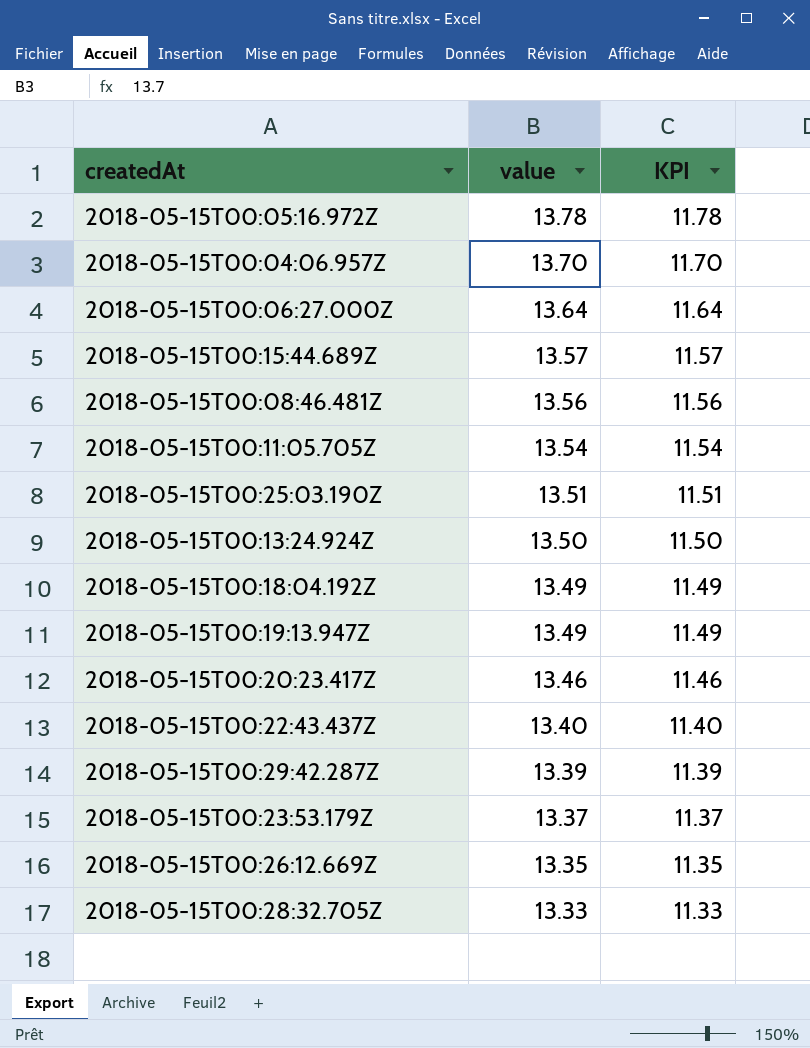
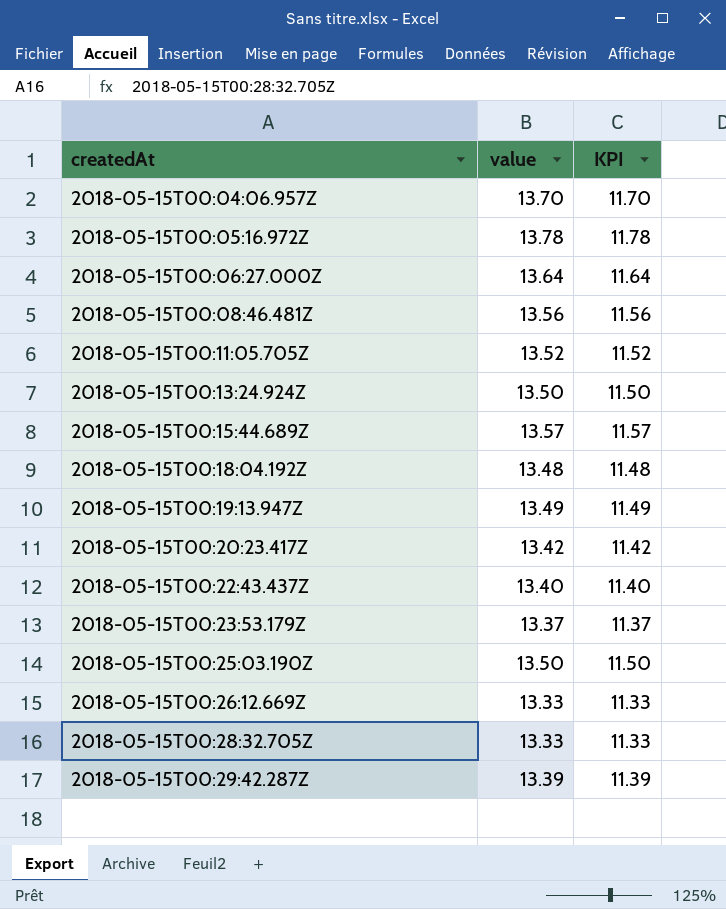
row order: value descending -> createdAt ascending
2018-05-15T00:11:05.705Z | value: 13.54 -> 13.52
2018-05-15T00:11:05.705Z | KPI: 11.54 -> 11.52
2018-05-15T00:18:04.192Z | value: 13.49 -> 13.48
2018-05-15T00:18:04.192Z | KPI: 11.49 -> 11.48
2018-05-15T00:20:23.417Z | value: 13.46 -> 13.42
2018-05-15T00:20:23.417Z | KPI: 11.46 -> 11.42
2018-05-15T00:25:03.190Z | value: 13.51 -> 13.50
2018-05-15T00:25:03.190Z | KPI: 11.51 -> 11.50
2018-05-15T00:26:12.669Z | value: 13.35 -> 13.33
2018-05-15T00:26:12.669Z | KPI: 11.35 -> 11.33

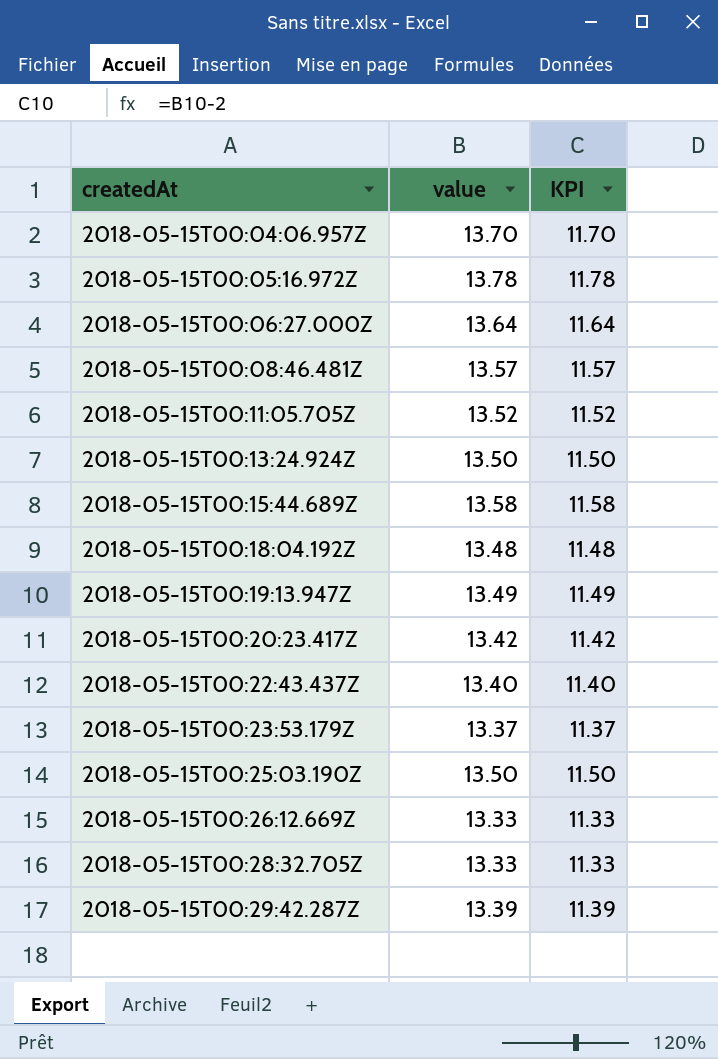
2018-05-15T00:08:46.481Z | value: 13.56 -> 13.57
2018-05-15T00:08:46.481Z | KPI: 11.56 -> 11.57
2018-05-15T00:15:44.689Z | value: 13.57 -> 13.58
2018-05-15T00:15:44.689Z | KPI: 11.57 -> 11.58

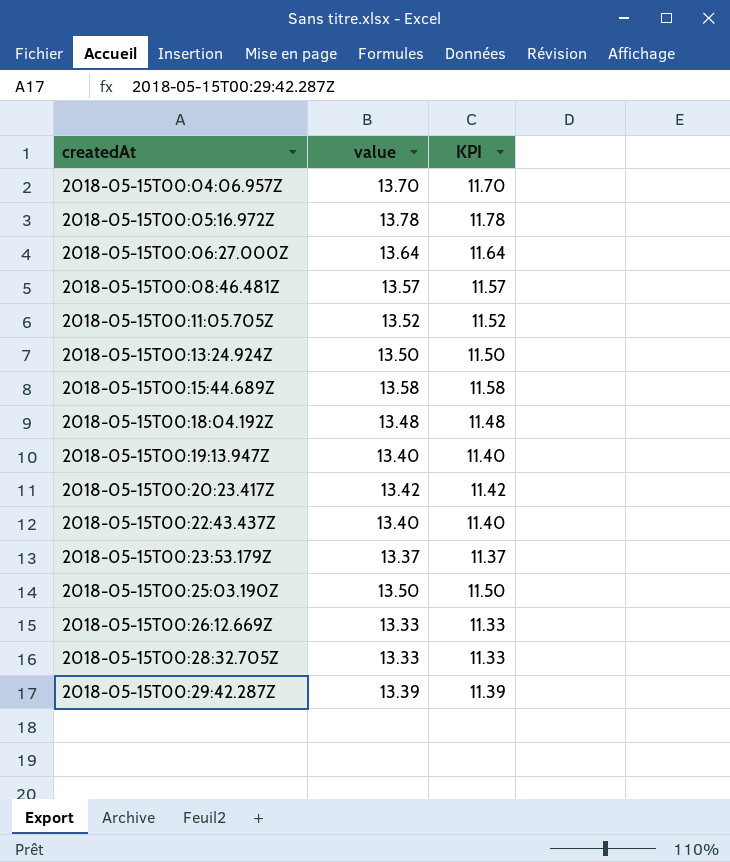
2018-05-15T00:19:13.947Z | value: 13.49 -> 13.40
2018-05-15T00:19:13.947Z | KPI: 11.49 -> 11.40

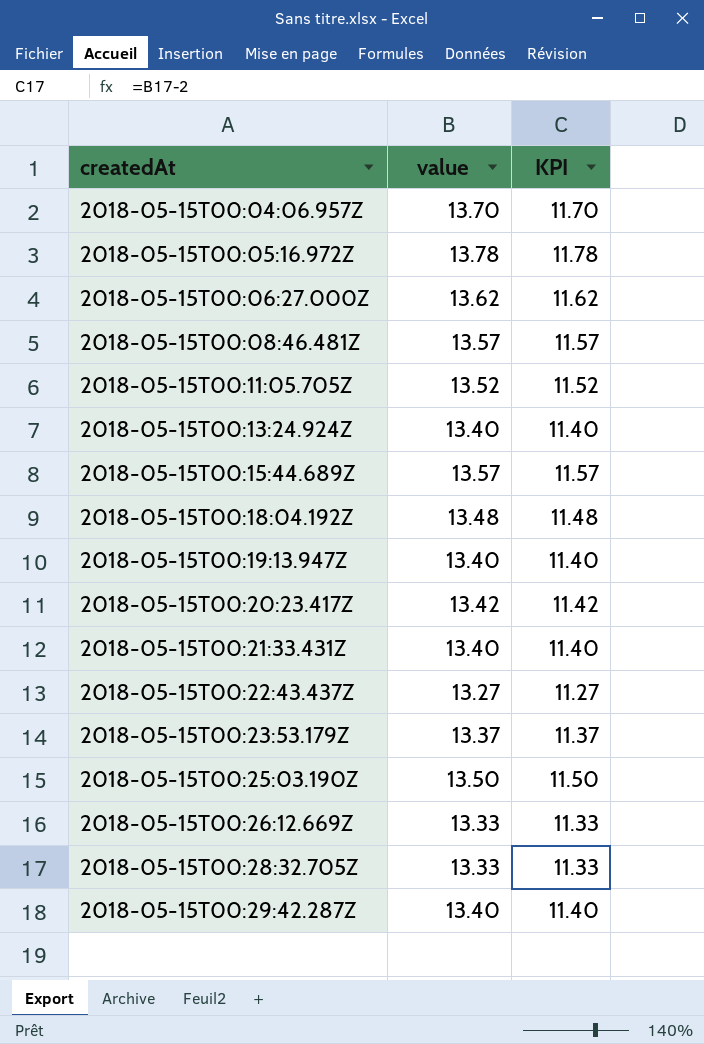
2018-05-15T00:06:27.000Z | value: 13.64 -> 13.62
2018-05-15T00:06:27.000Z | KPI: 11.64 -> 11.62
2018-05-15T00:13:24.924Z | value: 13.50 -> 13.40
2018-05-15T00:13:24.924Z | KPI: 11.50 -> 11.40
2018-05-15T00:15:44.689Z | value: 13.58 -> 13.57
2018-05-15T00:15:44.689Z | KPI: 11.58 -> 11.57
row 2018-05-15T00:21:33.431Z: none -> 13.40 | 11.40
2018-05-15T00:22:43.437Z | value: 13.40 -> 13.27
2018-05-15T00:22:43.437Z | KPI: 11.40 -> 11.27
2018-05-15T00:29:42.287Z | value: 13.39 -> 13.40
2018-05-15T00:29:42.287Z | KPI: 11.39 -> 11.40

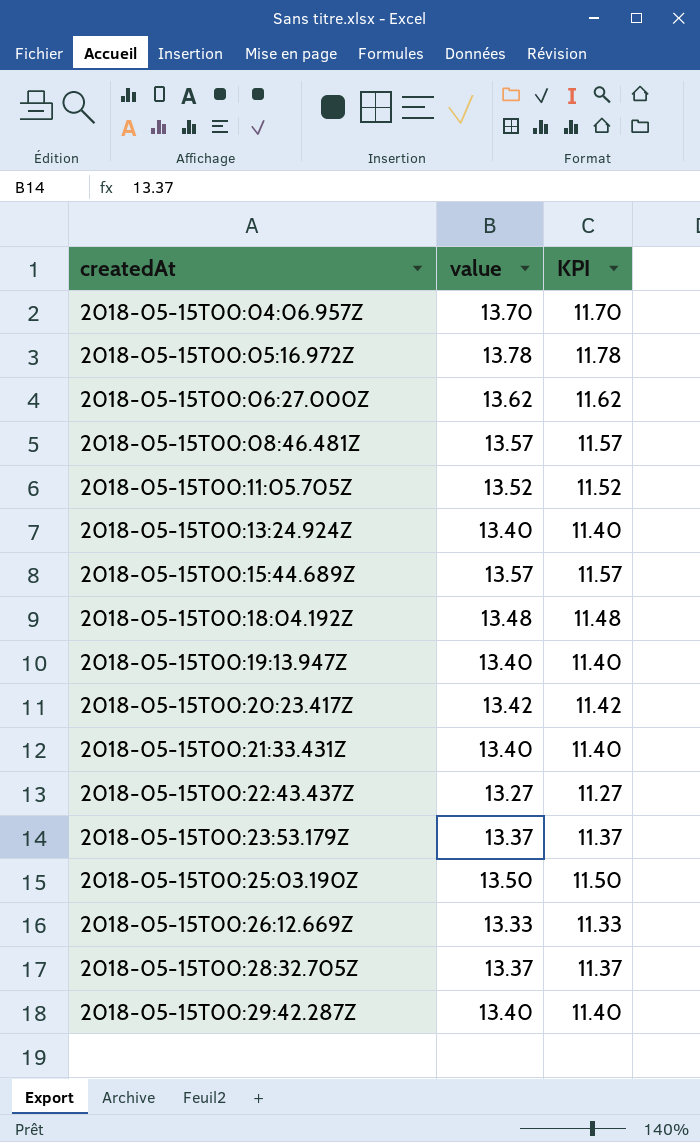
2018-05-15T00:28:32.705Z | value: 13.33 -> 13.37
2018-05-15T00:28:32.705Z | KPI: 11.33 -> 11.37

